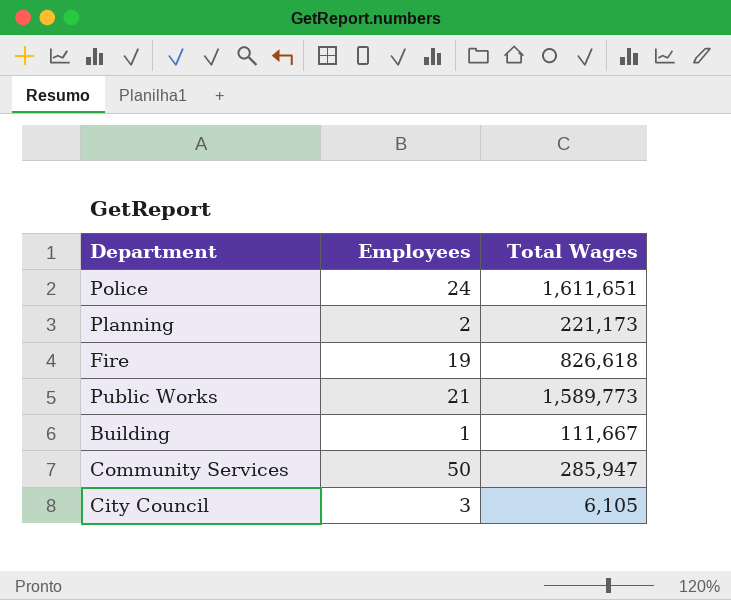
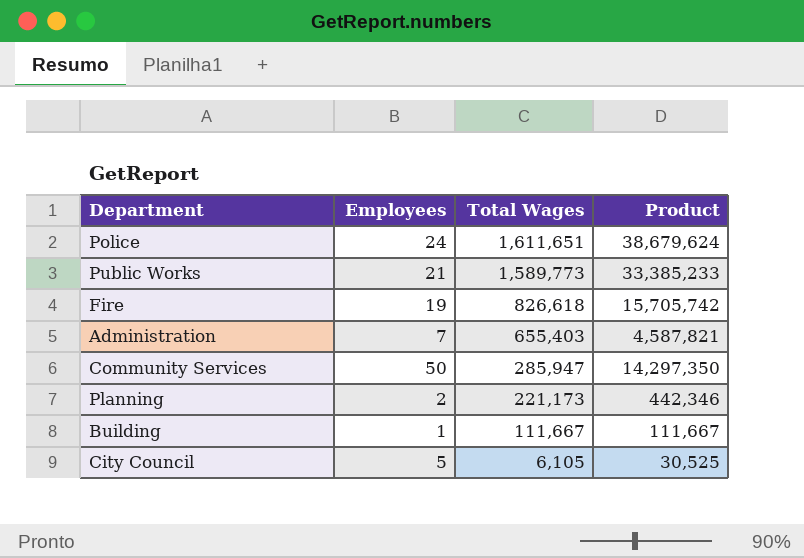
row order: none -> Total Wages descending
column Product | formula: none -> [Employees] * [Total Wages]
row Administration: none -> 7 | 655,403 | 4,587,821
City Council | Employees: 3 -> 5

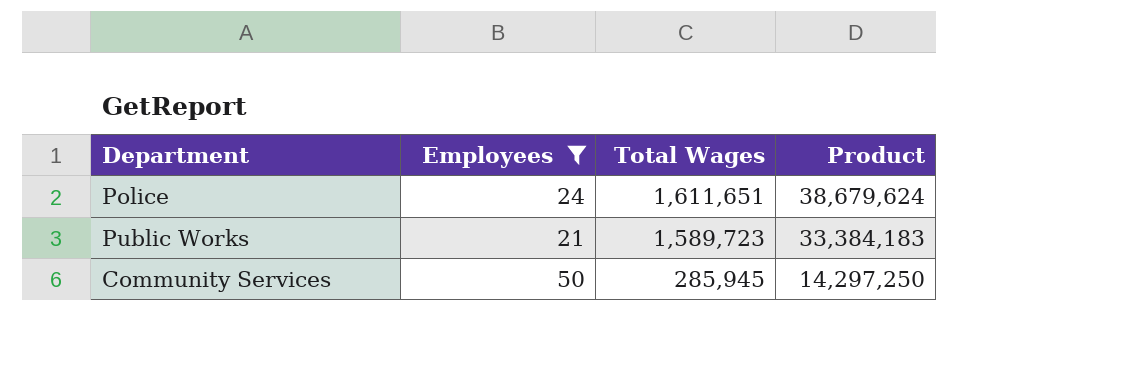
filter: none -> Employees >= 21
Public Works | Total Wages: 1,589,773 -> 1,589,723
Public Works | Product: 33,385,233 -> 33,384,183
Community Services | Total Wages: 285,947 -> 285,945
Community Services | Product: 14,297,350 -> 14,297,250

